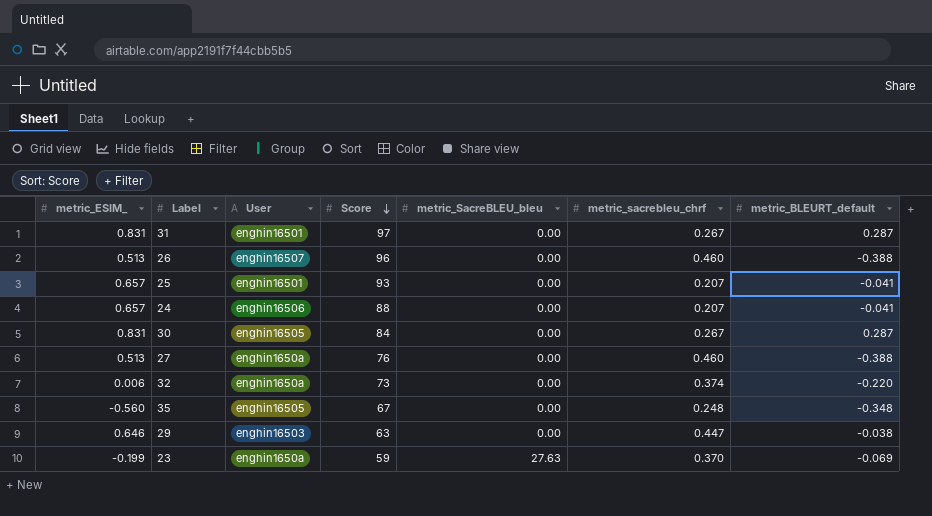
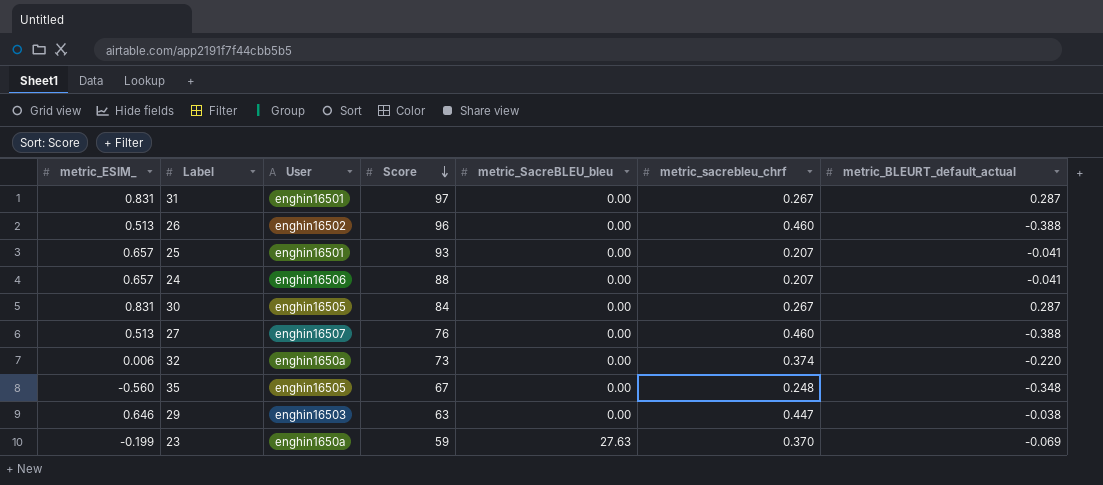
column name: metric_BLEURT_default -> metric_BLEURT_default_actual
26 | User: enghin16507 -> enghin16502
27 | User: enghin1650a -> enghin16507

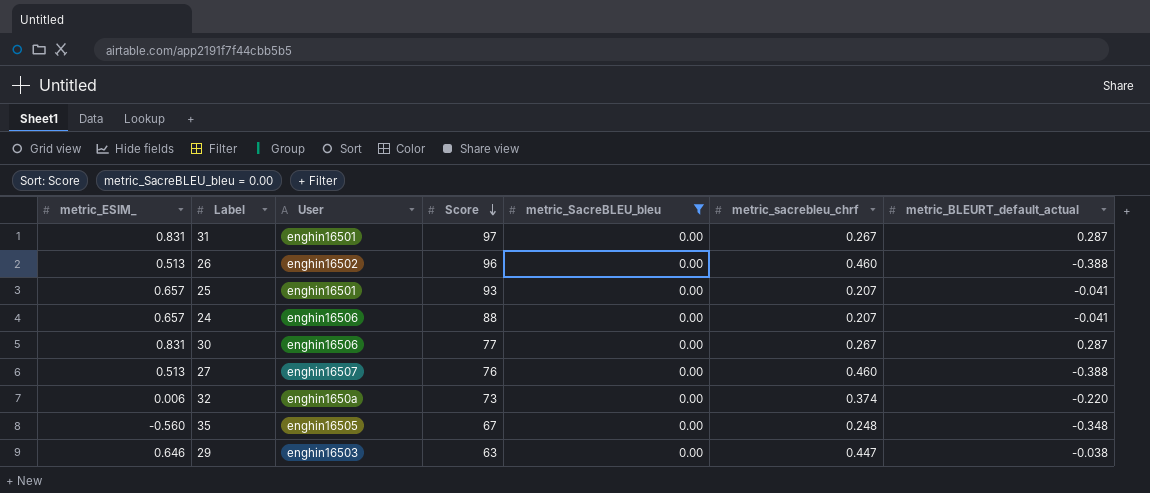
filter: none -> metric_SacreBLEU_bleu = 0.00
30 | User: enghin16505 -> enghin16506
30 | Score: 84 -> 77

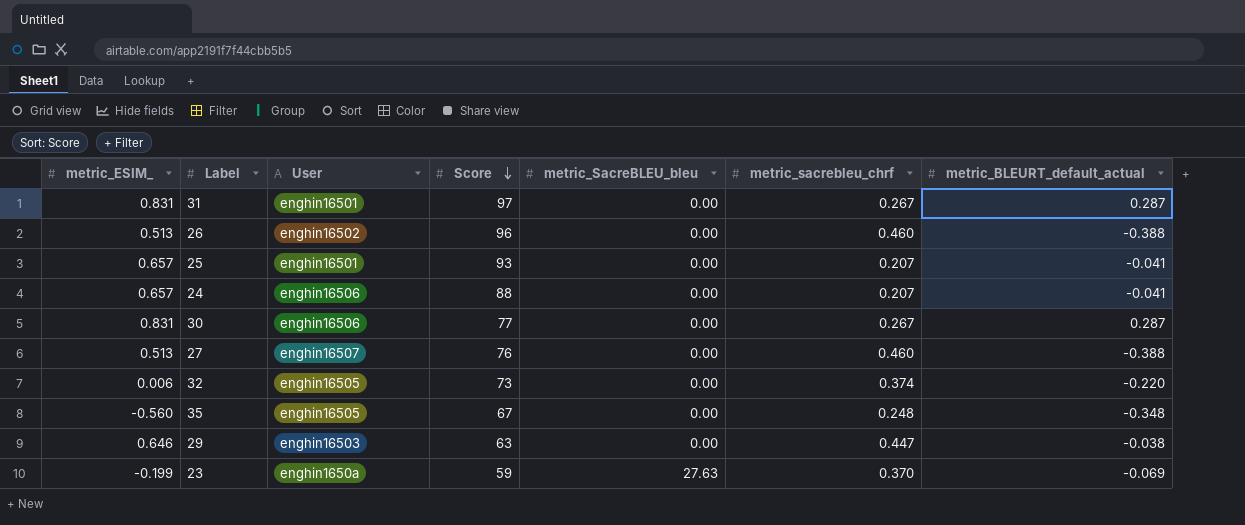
filter: metric_SacreBLEU_bleu = 0.00 -> none
32 | User: enghin1650a -> enghin16505

